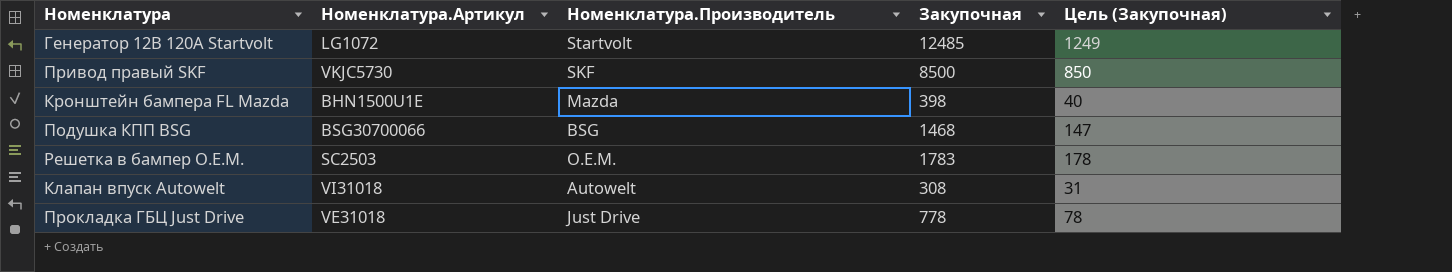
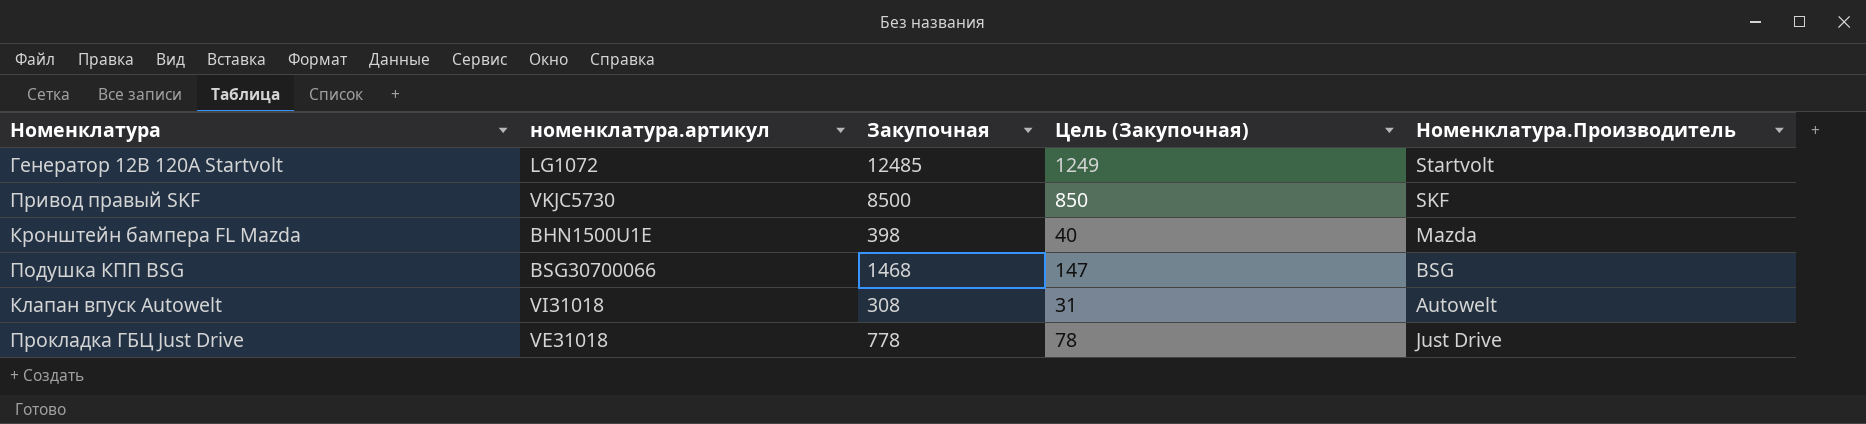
column name: Номенклатура.Артикул -> номенклатура.артикул
column Номенклатура.Производитель | position: 3 -> 5
row Решетка в бампер O.E.M.: SC2503 | O.E.M. | 1783 | 178 -> none

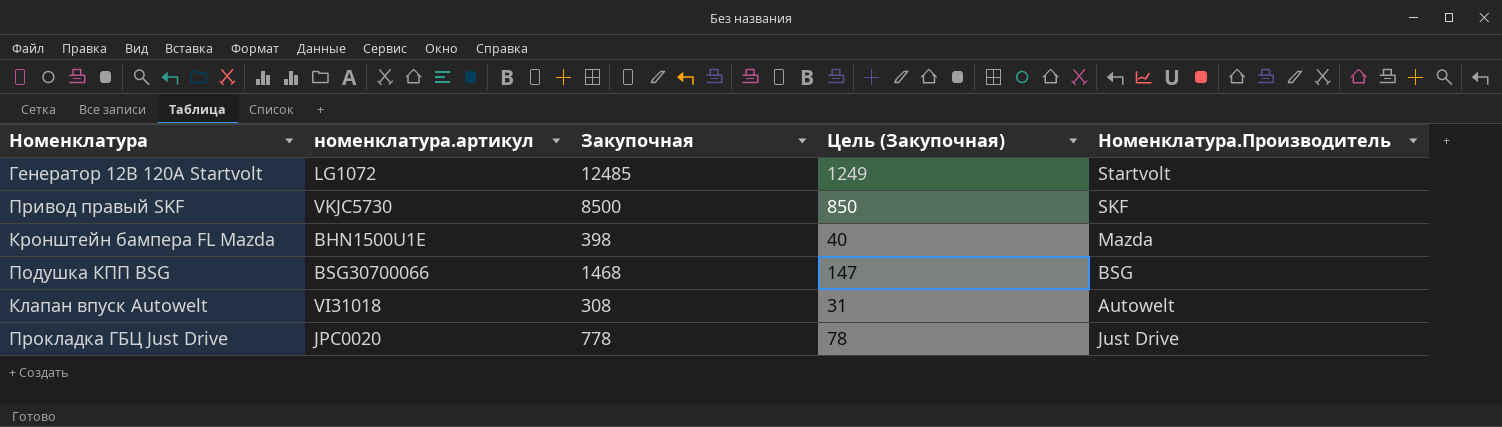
Прокладка ГБЦ Just Drive | номенклатура.артикул: VE31018 -> JPC0020

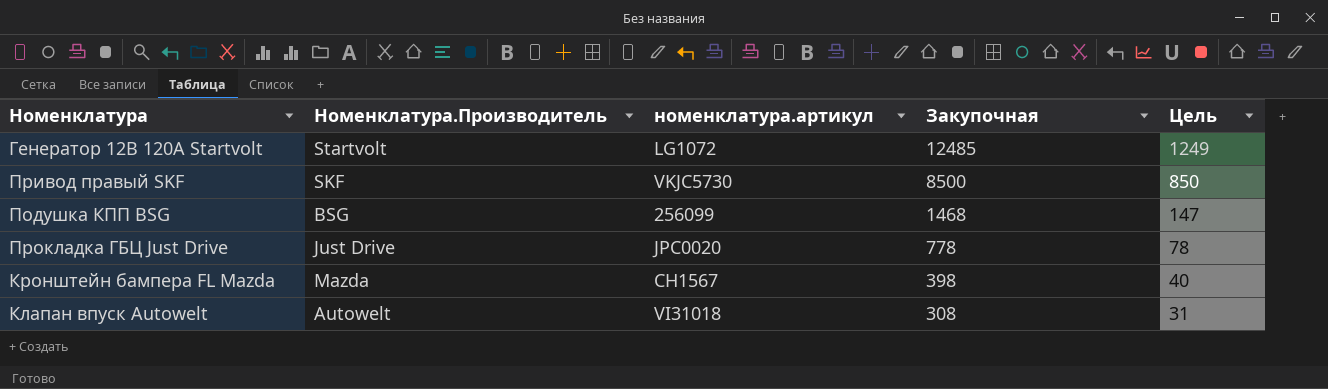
row order: none -> Закупочная descending
column Номенклатура.Производитель | position: 5 -> 2
column name: Цель (Закупочная) -> Цель
Подушка КПП BSG | номенклатура.артикул: BSG30700066 -> 256099
Кронштейн бампера FL Mazda | номенклатура.артикул: BHN1500U1E -> CH1567

